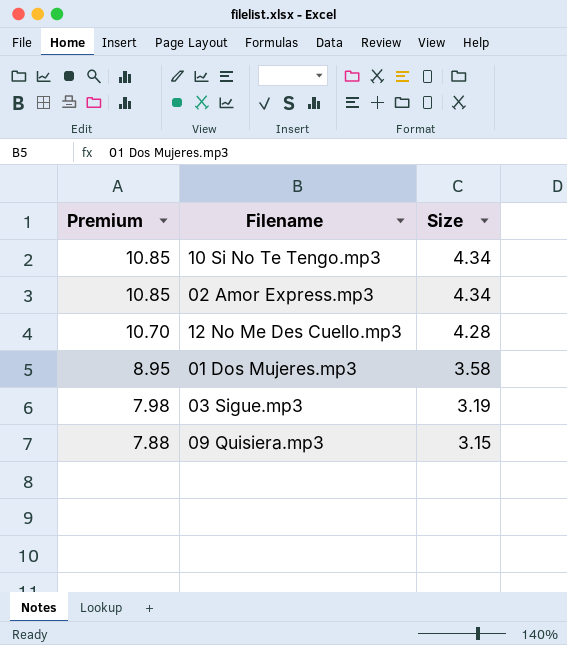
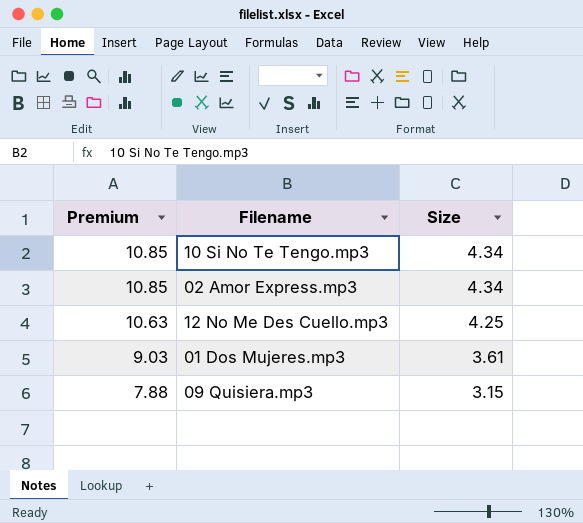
row 03 Sigue.mp3: 7.98 | 3.19 -> none
12 No Me Des Cuello.mp3 | Premium: 10.70 -> 10.63
12 No Me Des Cuello.mp3 | Size: 4.28 -> 4.25
01 Dos Mujeres.mp3 | Premium: 8.95 -> 9.03
01 Dos Mujeres.mp3 | Size: 3.58 -> 3.61

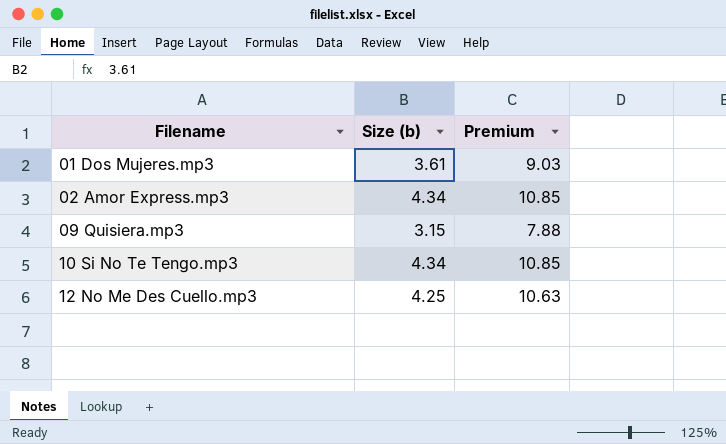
row order: Premium descending -> Filename ascending
column name: Size -> Size (b)
column Premium | position: 1 -> 3

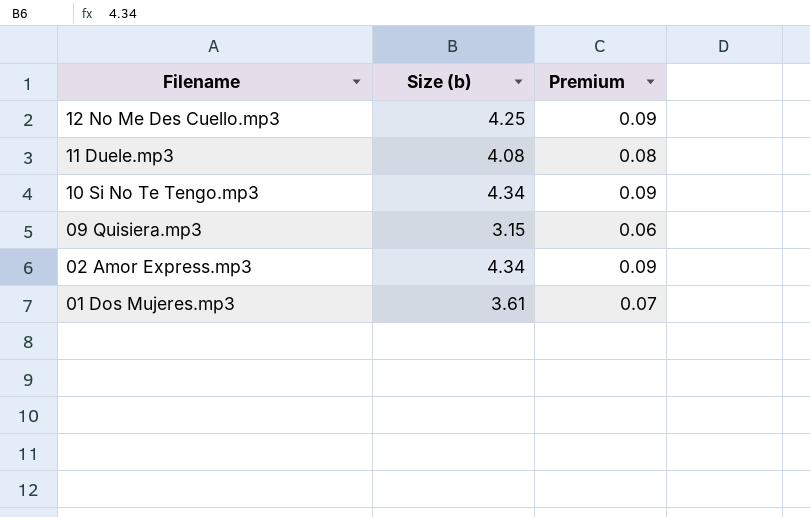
row order: Filename ascending -> Filename descending
column Premium | formula: [Size (b)] * 2.5 -> [Size (b)] * 0.02
row 11 Duele.mp3: none -> 4.08 | 0.08

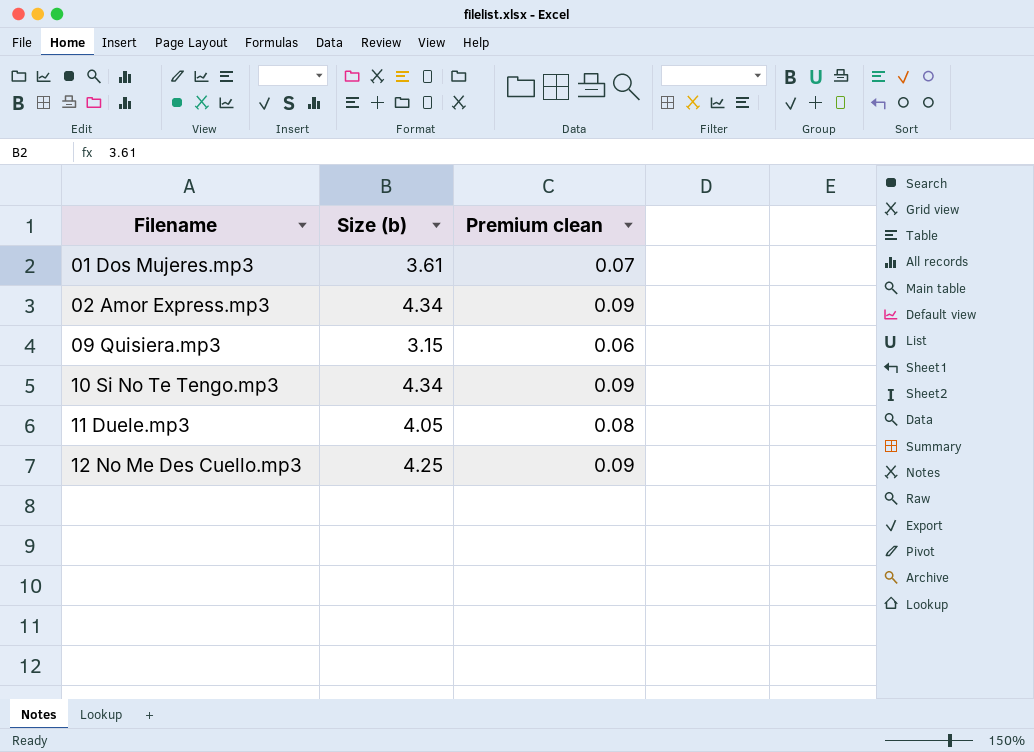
row order: Filename descending -> Filename ascending
column name: Premium -> Premium clean
11 Duele.mp3 | Size (b): 4.08 -> 4.05

